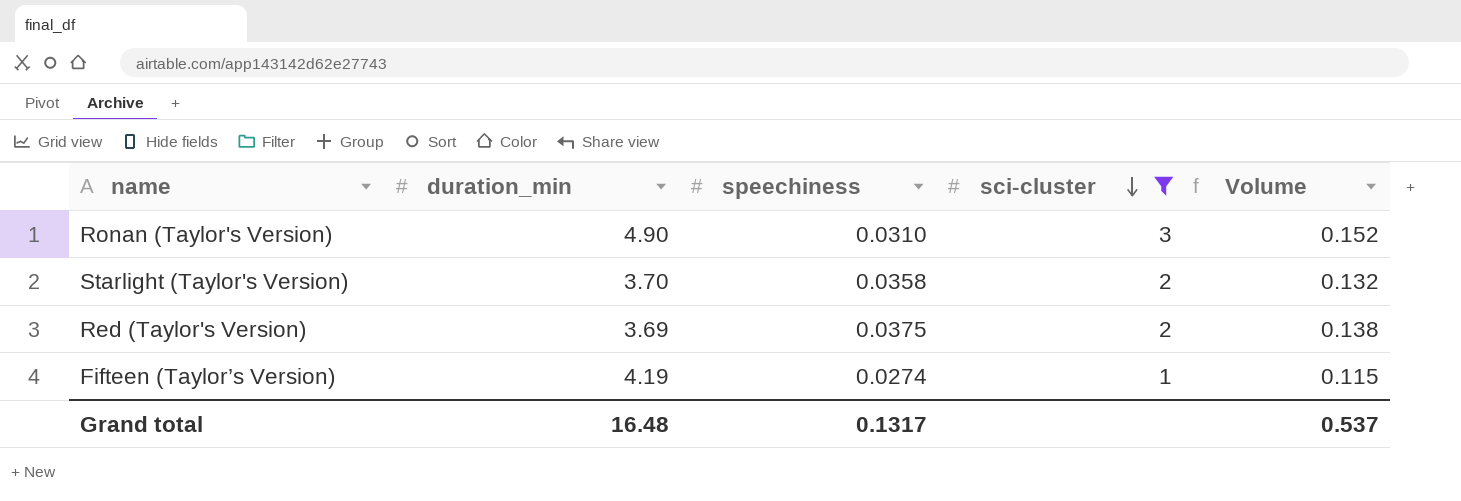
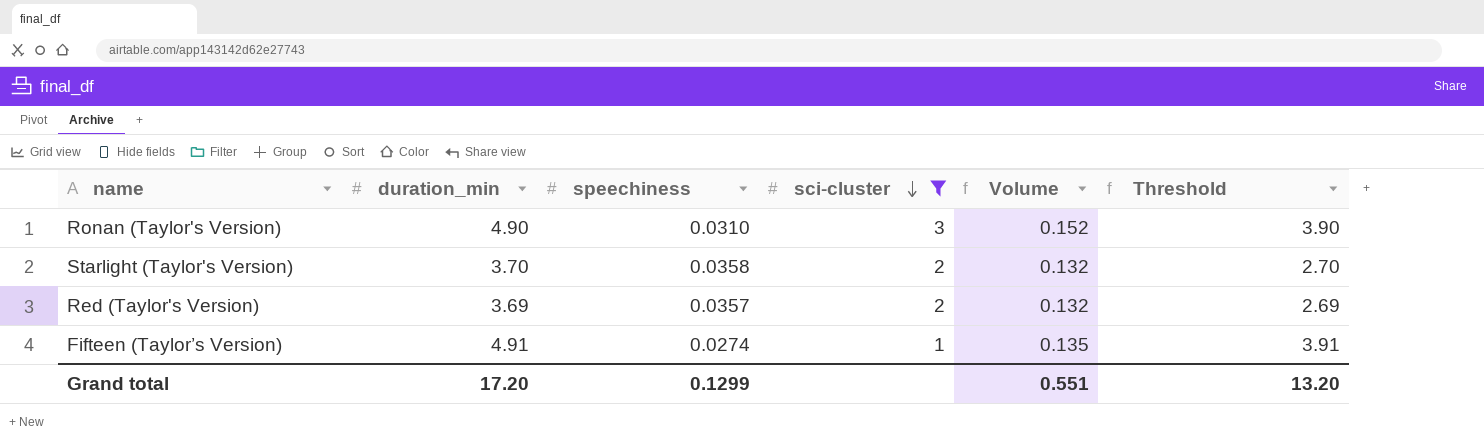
column Threshold | formula: none -> [duration_min] - 1
Red (Taylor's Version) | speechiness: 0.0375 -> 0.0357
Red (Taylor's Version) | Volume: 0.138 -> 0.132
Fifteen (Taylor’s Version) | duration_min: 4.19 -> 4.91
Fifteen (Taylor’s Version) | Volume: 0.115 -> 0.135
Grand total | duration_min: 16.48 -> 17.20
Grand total | speechiness: 0.1317 -> 0.1299
Grand total | Volume: 0.537 -> 0.551

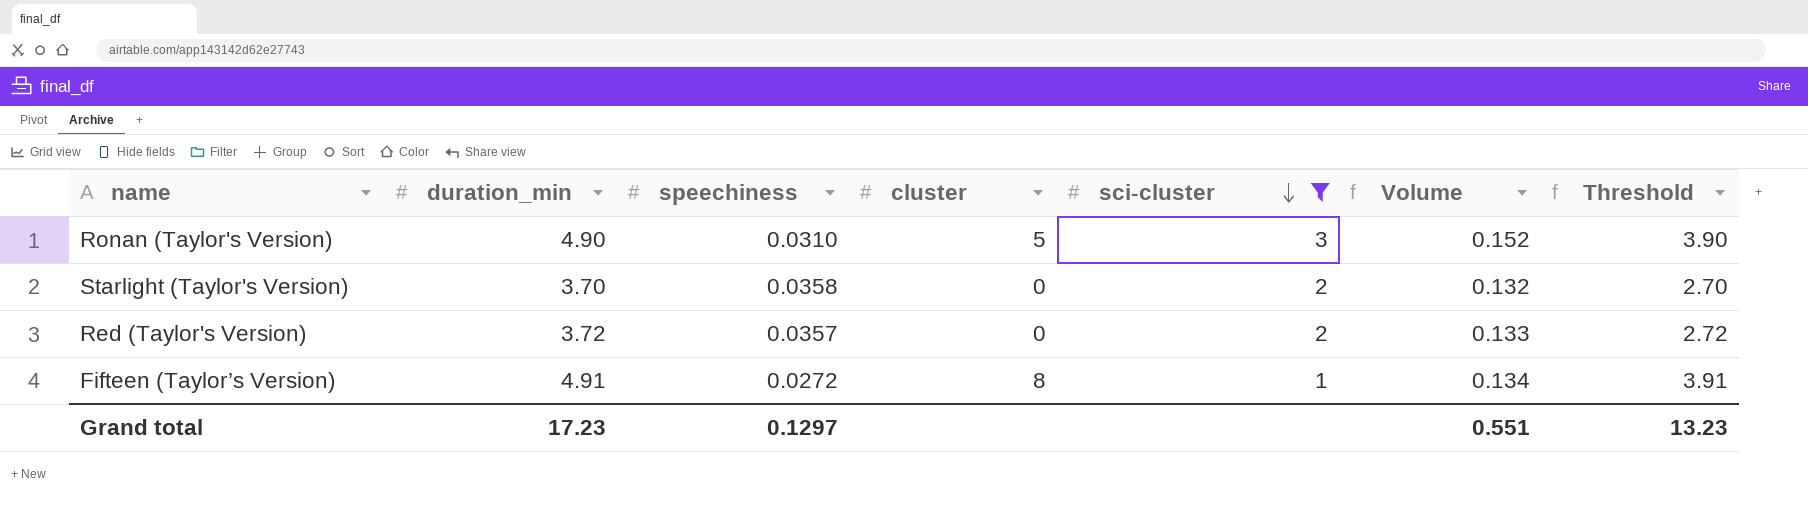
column cluster | position: none -> 4
Red (Taylor's Version) | duration_min: 3.69 -> 3.72
Red (Taylor's Version) | Volume: 0.132 -> 0.133
Red (Taylor's Version) | Threshold: 2.69 -> 2.72
Fifteen (Taylor’s Version) | speechiness: 0.0274 -> 0.0272
Fifteen (Taylor’s Version) | Volume: 0.135 -> 0.134
Grand total | duration_min: 17.20 -> 17.23
Grand total | speechiness: 0.1299 -> 0.1297
Grand total | Threshold: 13.20 -> 13.23

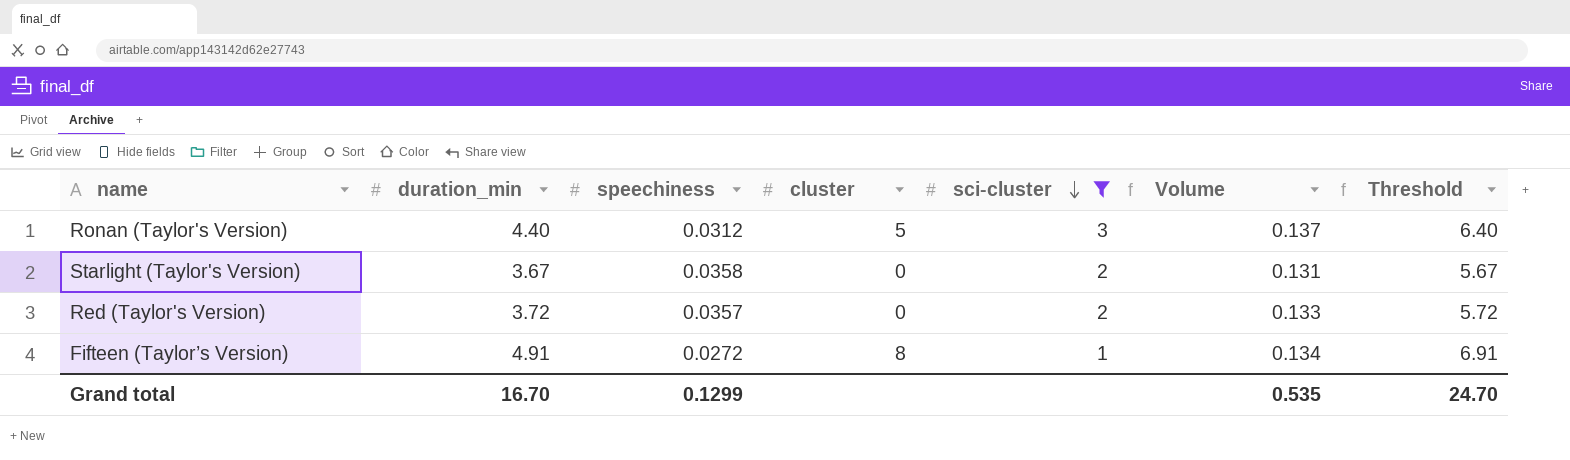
column Threshold | formula: [duration_min] - 1 -> [duration_min] + 2
Ronan (Taylor's Version) | duration_min: 4.90 -> 4.40
Ronan (Taylor's Version) | speechiness: 0.0310 -> 0.0312
Ronan (Taylor's Version) | Volume: 0.152 -> 0.137
Starlight (Taylor's Version) | duration_min: 3.70 -> 3.67
Starlight (Taylor's Version) | Volume: 0.132 -> 0.131
Grand total | duration_min: 17.23 -> 16.70
Grand total | speechiness: 0.1297 -> 0.1299
Grand total | Volume: 0.551 -> 0.535
Grand total | Threshold: 13.23 -> 24.70

